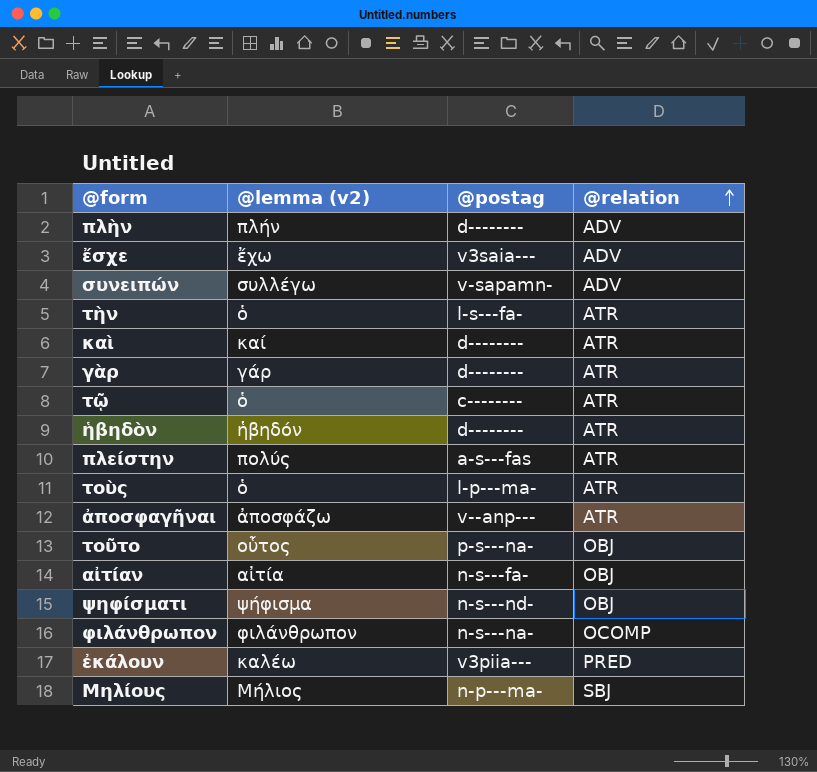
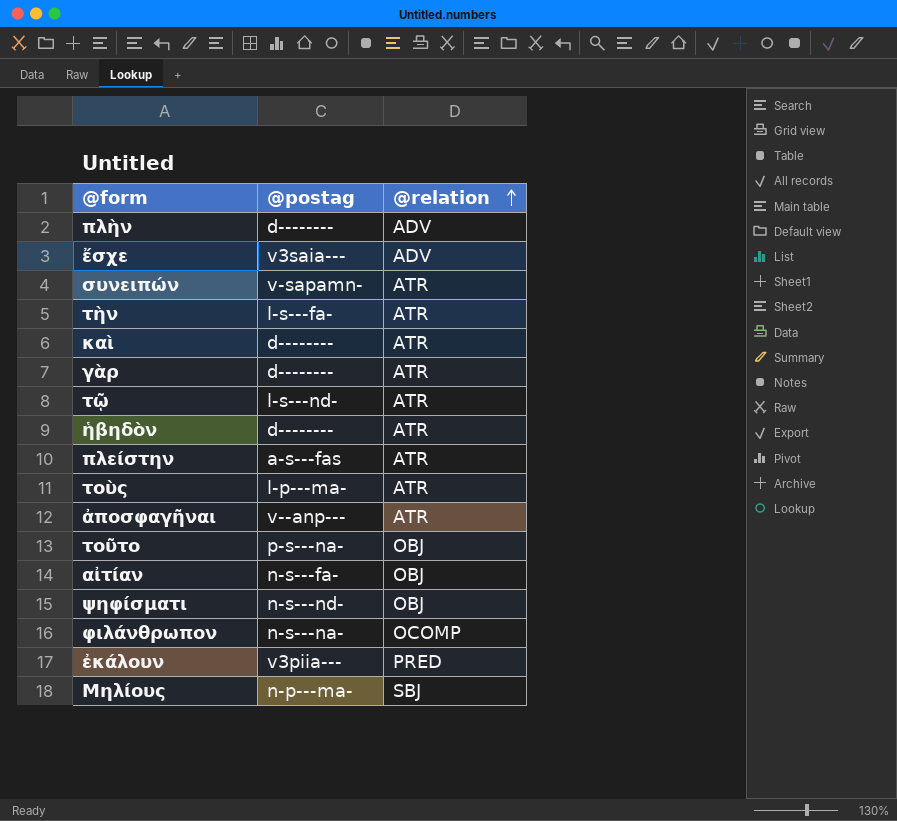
column @lemma (v2) | position: 2 -> none
συνειπών | @relation: ADV -> ATR
τῷ | @postag: c-------- -> l-s---nd-

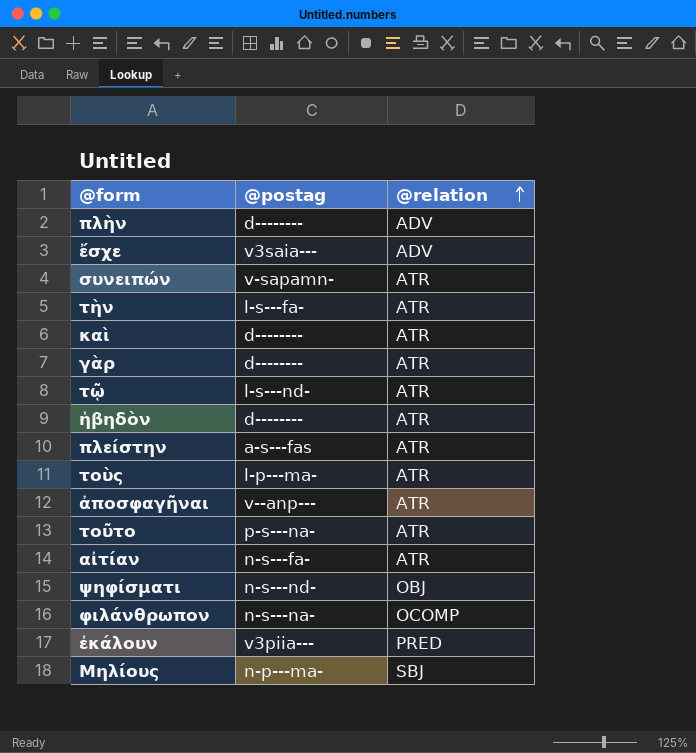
τοῦτο | @relation: OBJ -> ATR
αἰτίαν | @relation: OBJ -> ATR

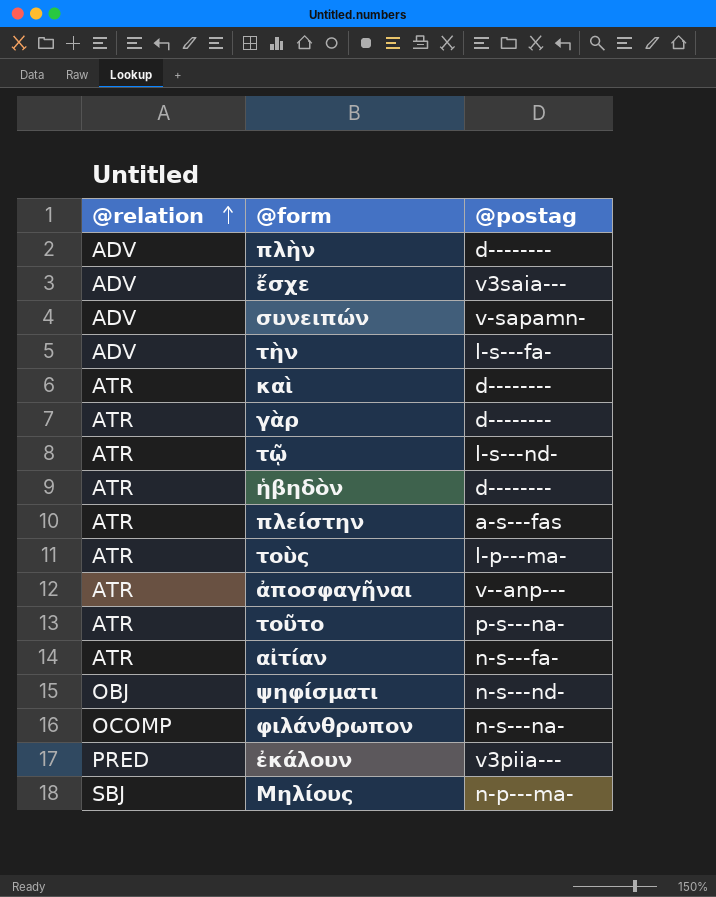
column @relation | position: 3 -> 1
συνειπών | @relation: ATR -> ADV
τὴν | @relation: ATR -> ADV

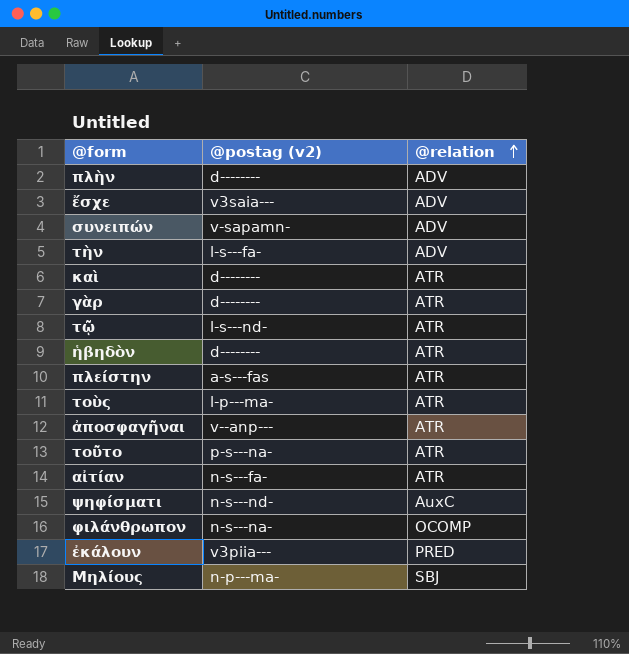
column name: @postag -> @postag (v2)
column @relation | position: 1 -> 3
ψηφίσματι | @relation: OBJ -> AuxC

